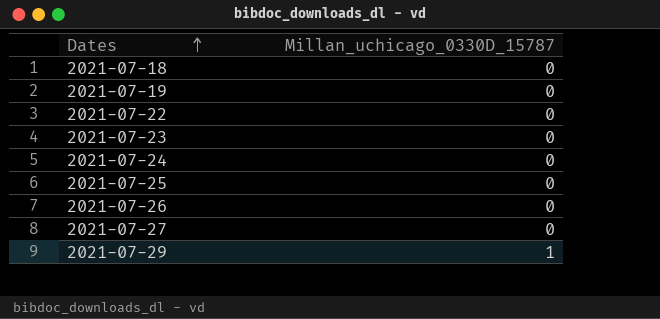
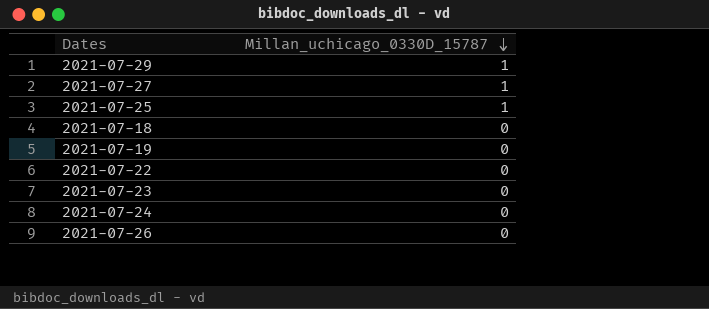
row order: Dates ascending -> Millan_uchicago_0330D_15787 descending
2021-07-27 | Millan_uchicago_0330D_15787: 0 -> 1
2021-07-25 | Millan_uchicago_0330D_15787: 0 -> 1

